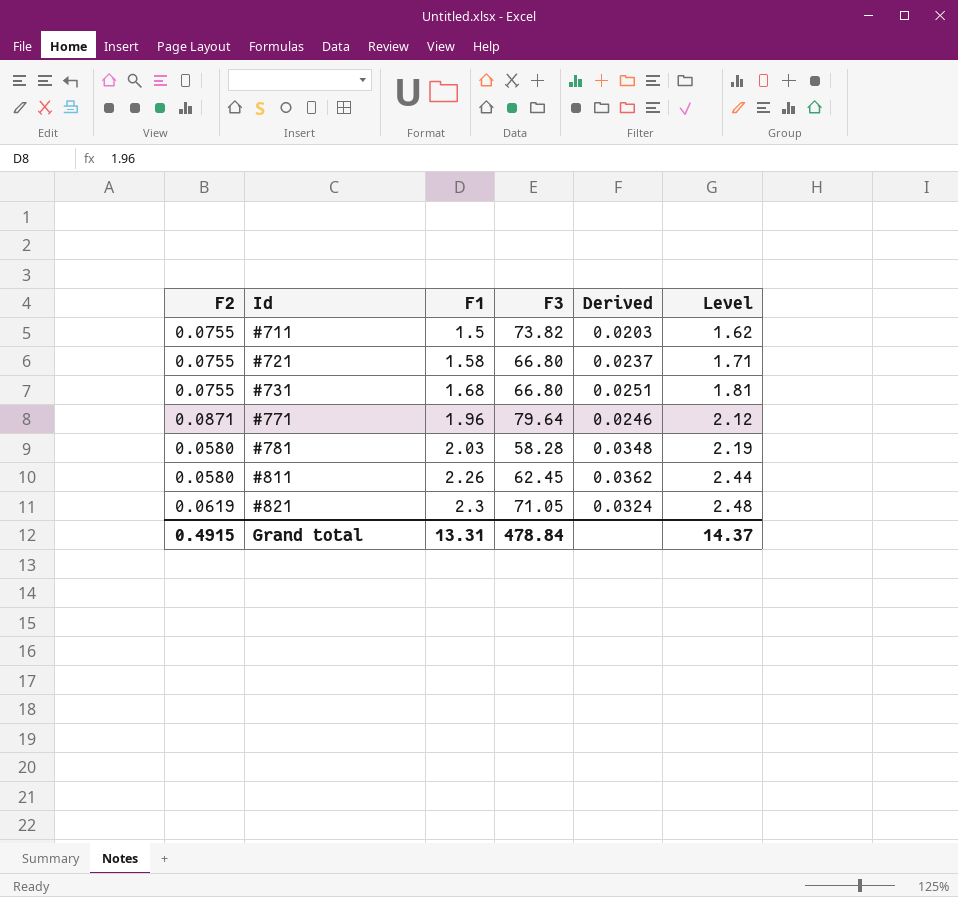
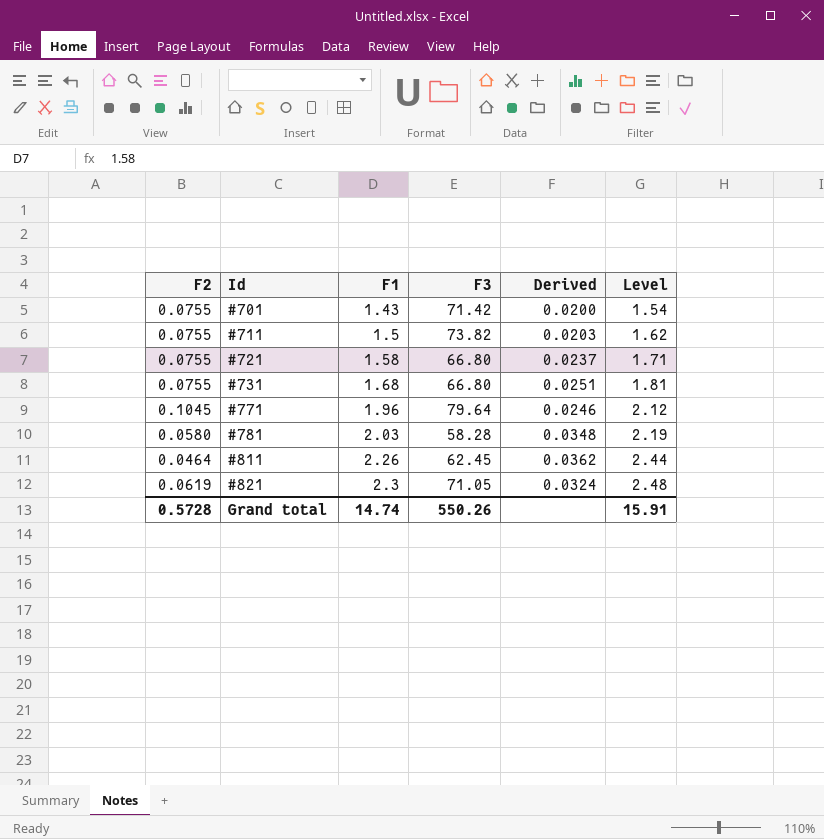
row #701: none -> 0.0755 | 1.43 | 71.42 | 0.0200 | 1.54
#771 | F2: 0.0871 -> 0.1045
#811 | F2: 0.0580 -> 0.0464
Grand total | F2: 0.4915 -> 0.5728
Grand total | F1: 13.31 -> 14.74
Grand total | F3: 478.84 -> 550.26
Grand total | Level: 14.37 -> 15.91

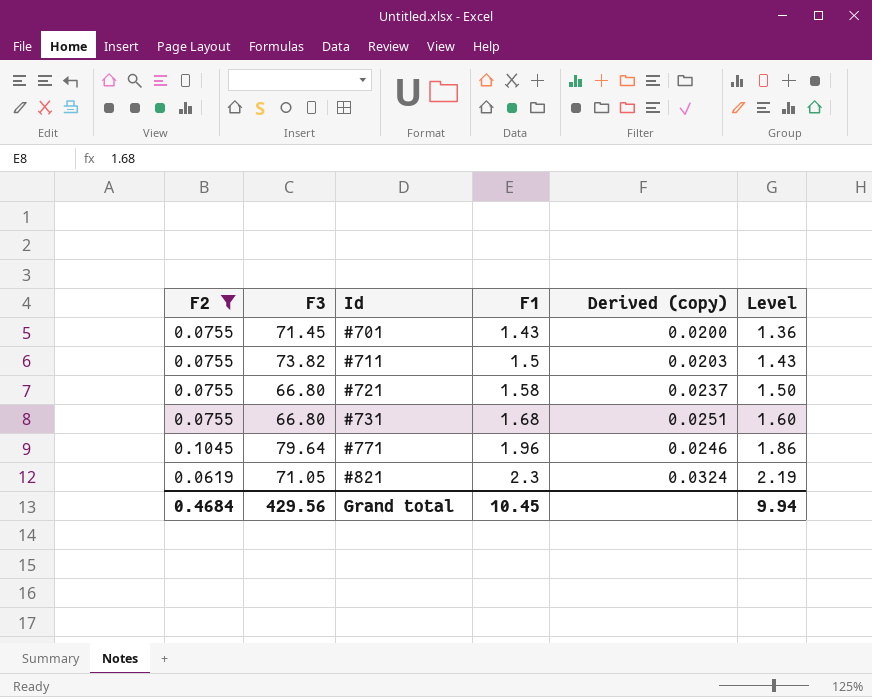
filter: none -> F2 >= 0.0619
column F3 | position: 4 -> 2
column name: Derived -> Derived (copy)
column Level | formula: [F1] * 1.08 -> [F1] * 0.95
#701 | F3: 71.42 -> 71.45
Grand total | F2: 0.5728 -> 0.4684
Grand total | F3: 550.26 -> 429.56
Grand total | F1: 14.74 -> 10.45
Grand total | Level: 15.91 -> 9.94

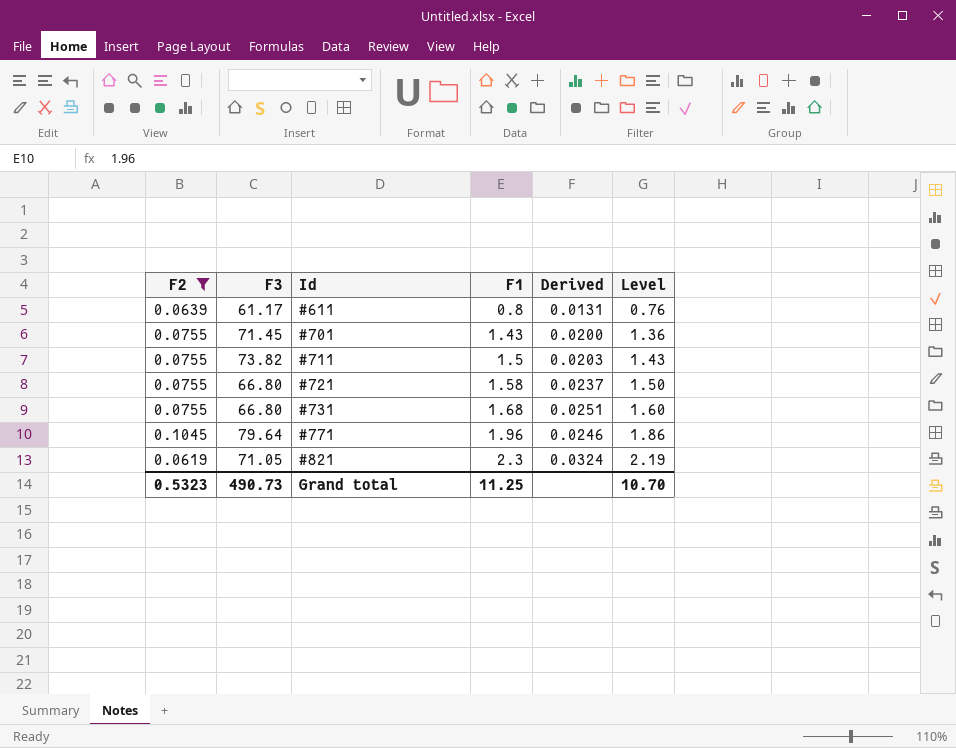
column name: Derived (copy) -> Derived
row #611: none -> 0.0639 | 61.17 | 0.8 | 0.0131 | 0.76
Grand total | F2: 0.4684 -> 0.5323
Grand total | F3: 429.56 -> 490.73
Grand total | F1: 10.45 -> 11.25
Grand total | Level: 9.94 -> 10.70

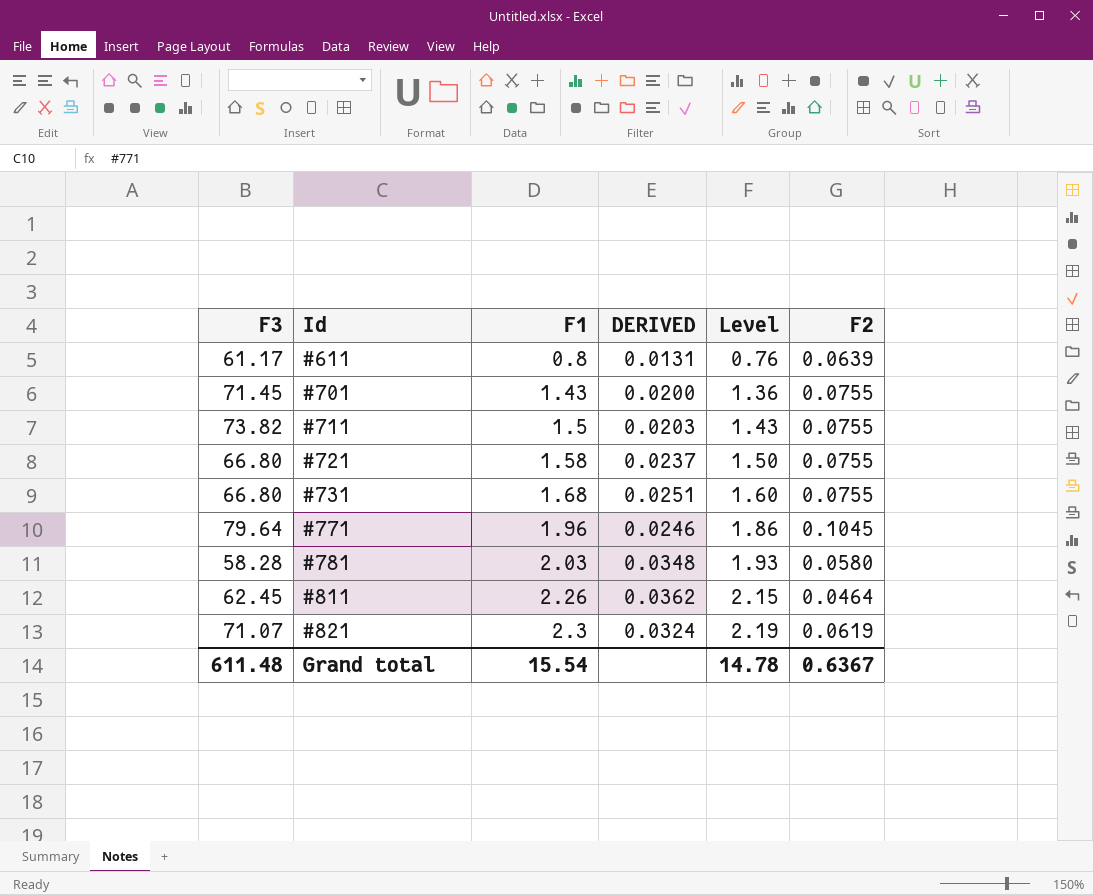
filter: F2 >= 0.0619 -> none
column name: Derived -> DERIVED
column F2 | position: 1 -> 6
#821 | F3: 71.05 -> 71.07
Grand total | F3: 490.73 -> 611.48
Grand total | F1: 11.25 -> 15.54
Grand total | Level: 10.70 -> 14.78
Grand total | F2: 0.5323 -> 0.6367

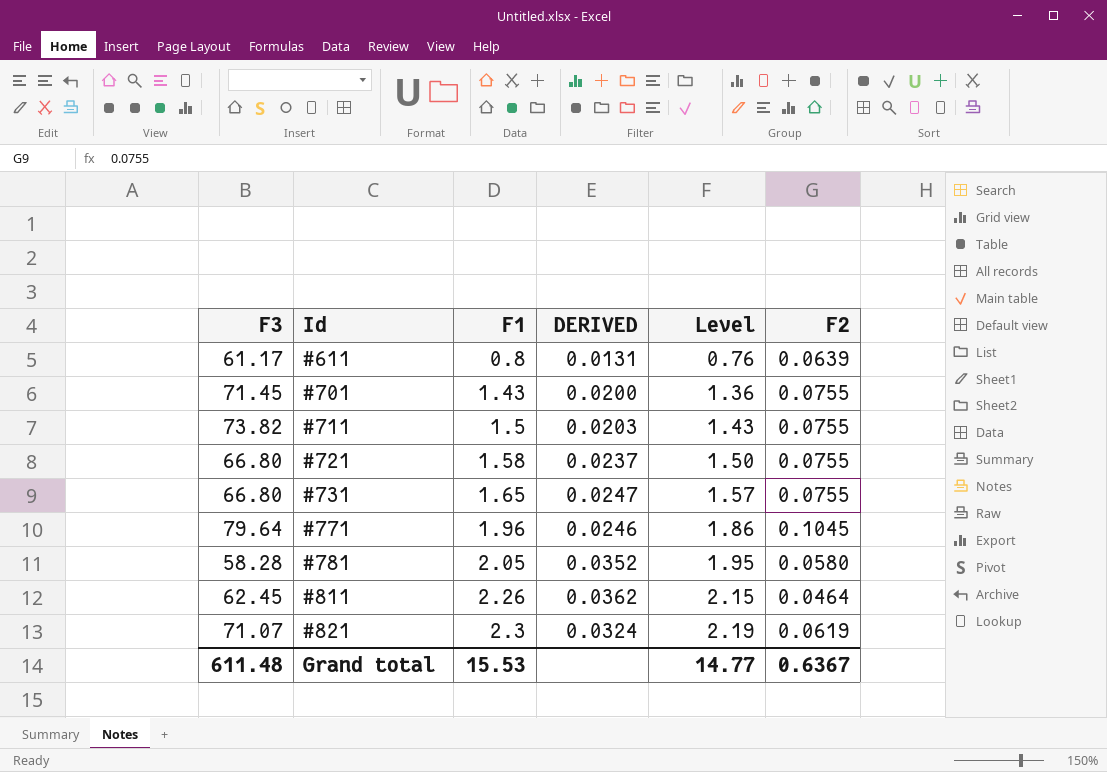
#731 | F1: 1.68 -> 1.65
#731 | DERIVED: 0.0251 -> 0.0247
#731 | Level: 1.60 -> 1.57
#781 | F1: 2.03 -> 2.05
#781 | DERIVED: 0.0348 -> 0.0352
#781 | Level: 1.93 -> 1.95
Grand total | F1: 15.54 -> 15.53
Grand total | Level: 14.78 -> 14.77

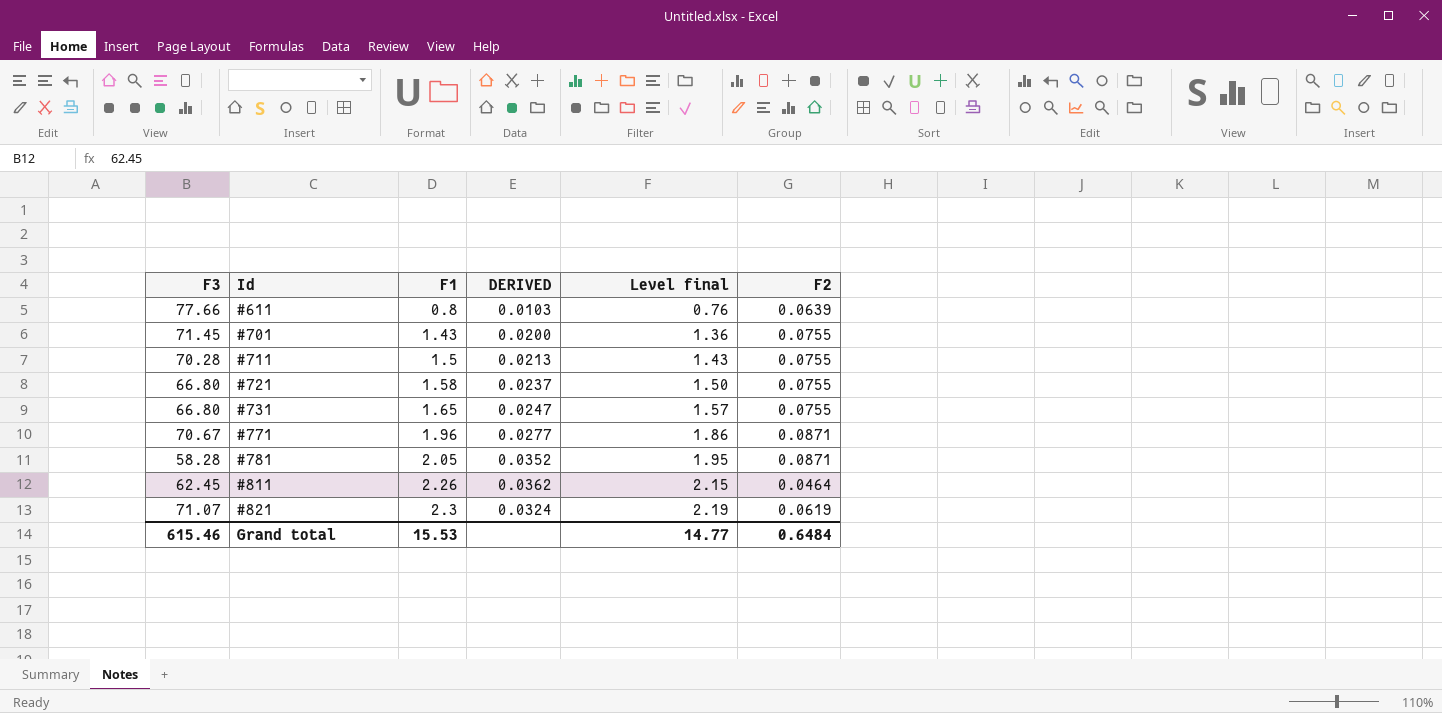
column name: Level -> Level final
#611 | F3: 61.17 -> 77.66
#611 | DERIVED: 0.0131 -> 0.0103
#711 | F3: 73.82 -> 70.28
#711 | DERIVED: 0.0203 -> 0.0213
#771 | F3: 79.64 -> 70.67
#771 | DERIVED: 0.0246 -> 0.0277
#771 | F2: 0.1045 -> 0.0871
#781 | F2: 0.0580 -> 0.0871
Grand total | F3: 611.48 -> 615.46
Grand total | F2: 0.6367 -> 0.6484

